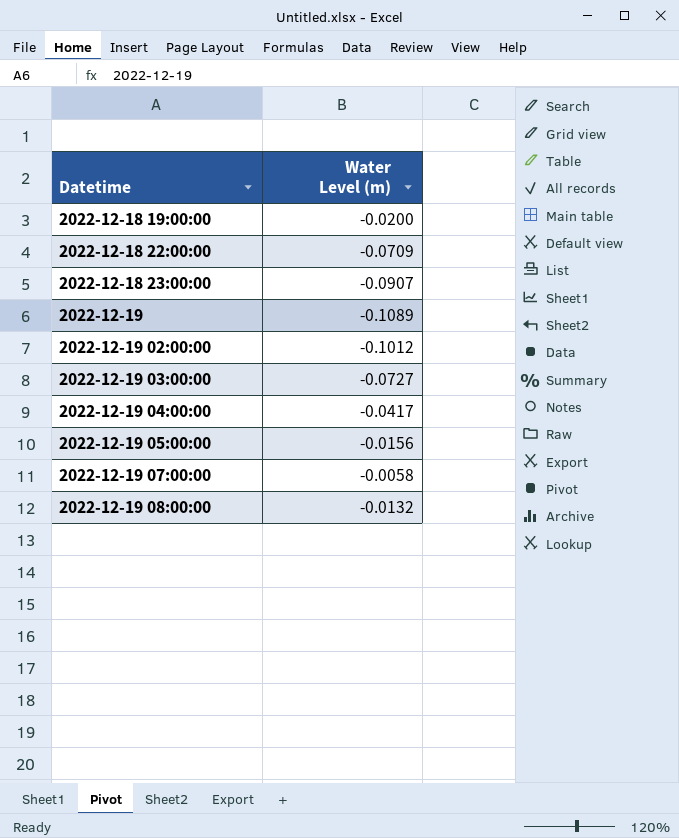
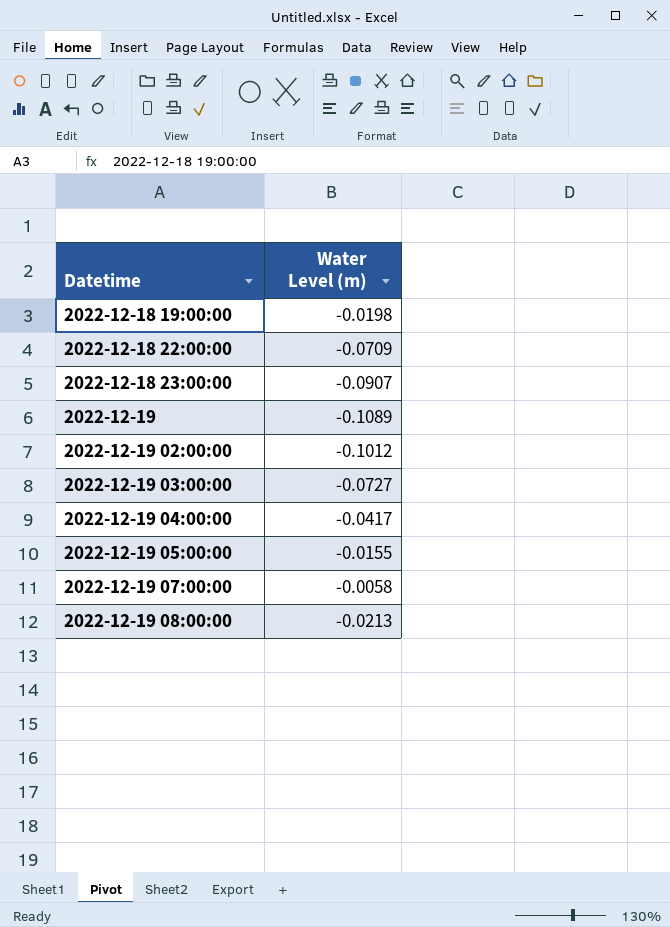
2022-12-18 19:00:00 | Water Level (m): -0.0200 -> -0.0198
2022-12-19 05:00:00 | Water Level (m): -0.0156 -> -0.0155
2022-12-19 08:00:00 | Water Level (m): -0.0132 -> -0.0213

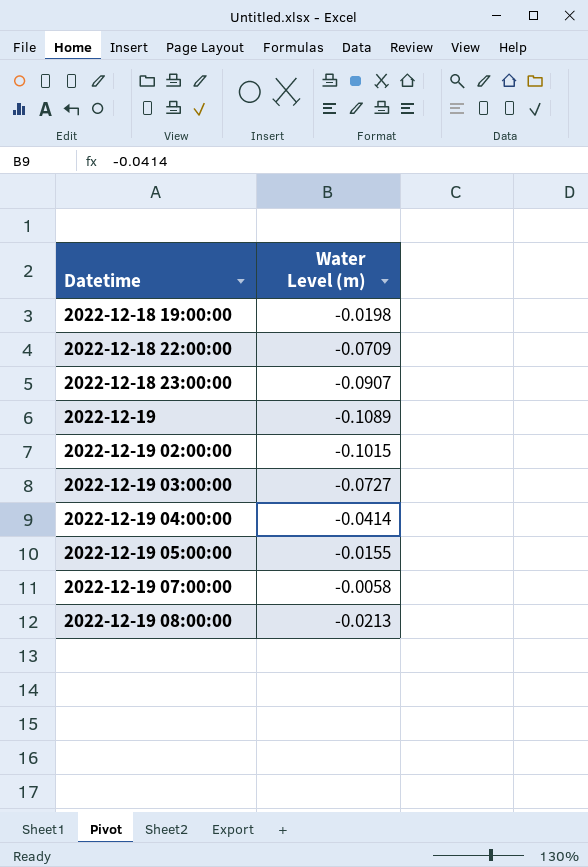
2022-12-19 02:00:00 | Water Level (m): -0.1012 -> -0.1015
2022-12-19 04:00:00 | Water Level (m): -0.0417 -> -0.0414

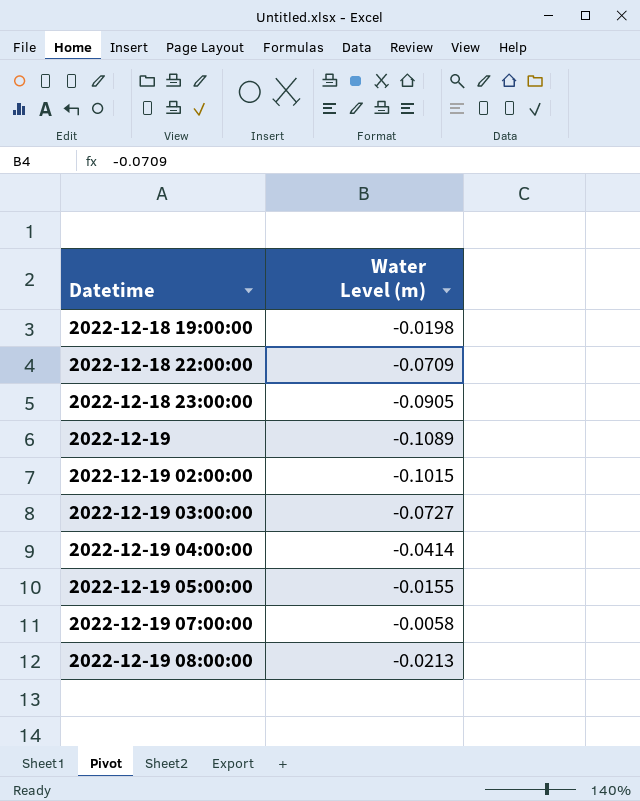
2022-12-18 23:00:00 | Water Level (m): -0.0907 -> -0.0905

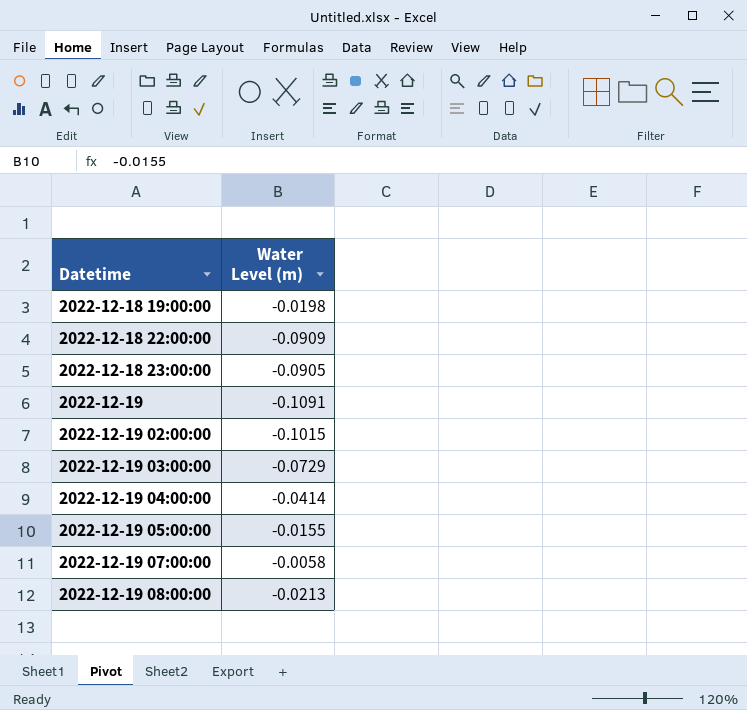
2022-12-18 22:00:00 | Water Level (m): -0.0709 -> -0.0909
2022-12-19 | Water Level (m): -0.1089 -> -0.1091
2022-12-19 03:00:00 | Water Level (m): -0.0727 -> -0.0729

